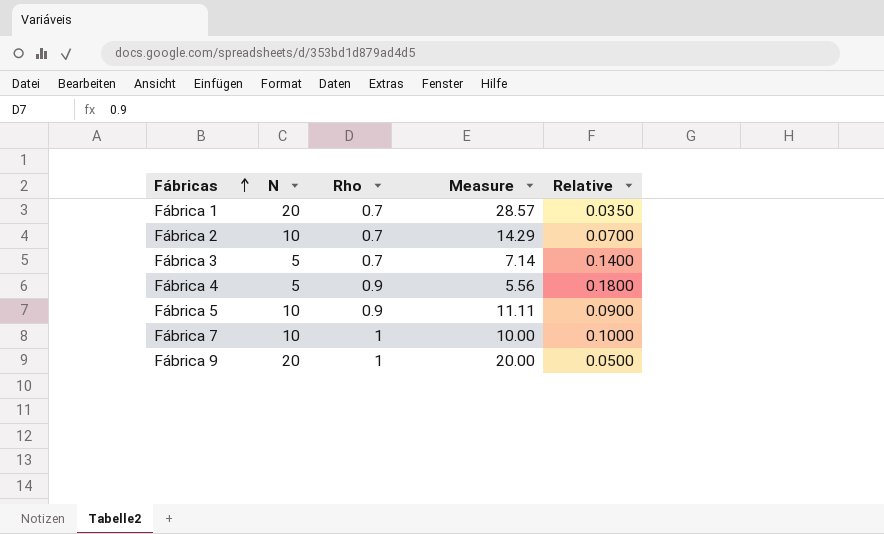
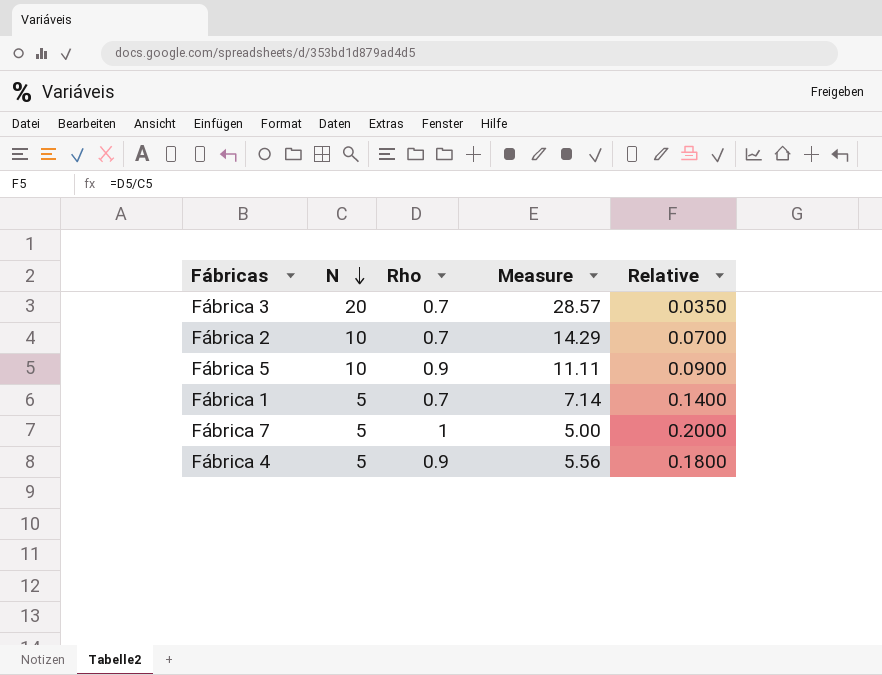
row order: Fábricas ascending -> N descending
row Fábrica 9: 20 | 1 | 20.00 | 0.0500 -> none
Fábrica 3 | N: 5 -> 20
Fábrica 3 | Measure: 7.14 -> 28.57
Fábrica 3 | Relative: 0.1400 -> 0.0350
Fábrica 1 | N: 20 -> 5
Fábrica 1 | Measure: 28.57 -> 7.14
Fábrica 1 | Relative: 0.0350 -> 0.1400
Fábrica 7 | N: 10 -> 5
Fábrica 7 | Measure: 10.00 -> 5.00
Fábrica 7 | Relative: 0.1000 -> 0.2000

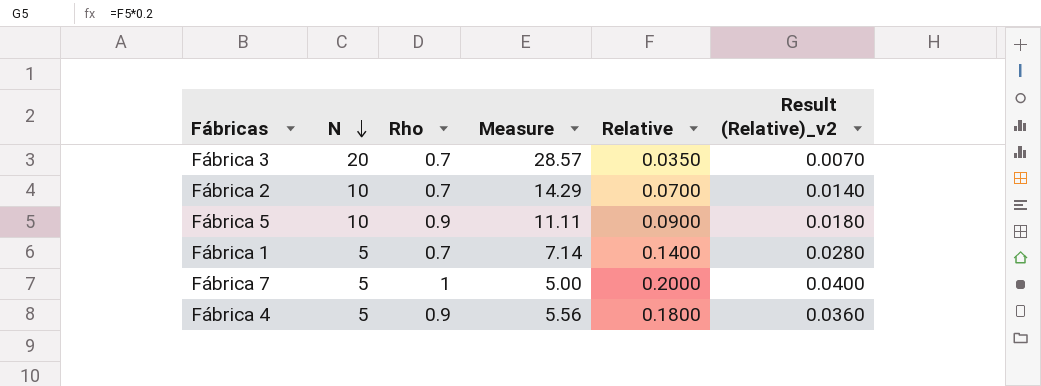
column Result (Relative)_v2 | formula: none -> [Relative] * 0.2

